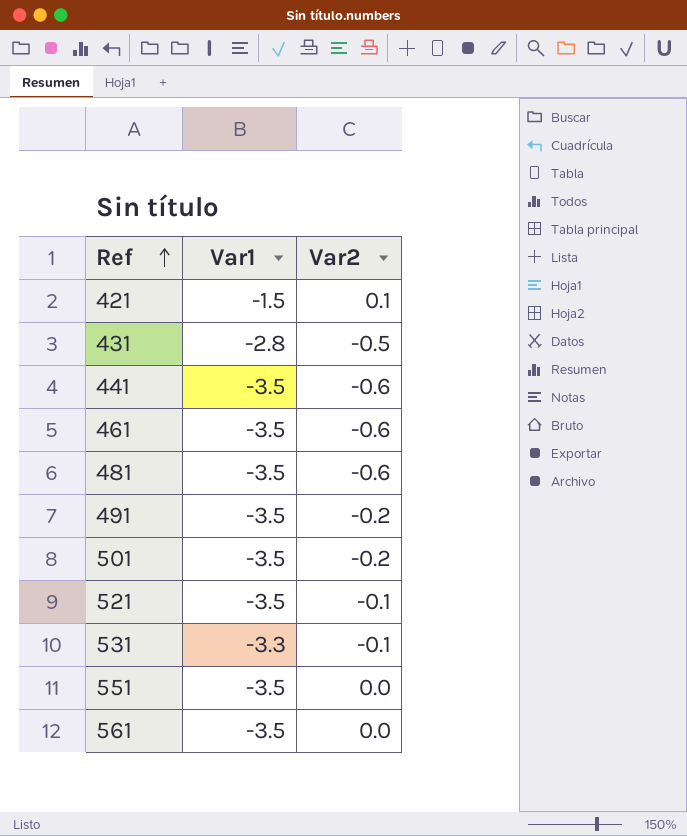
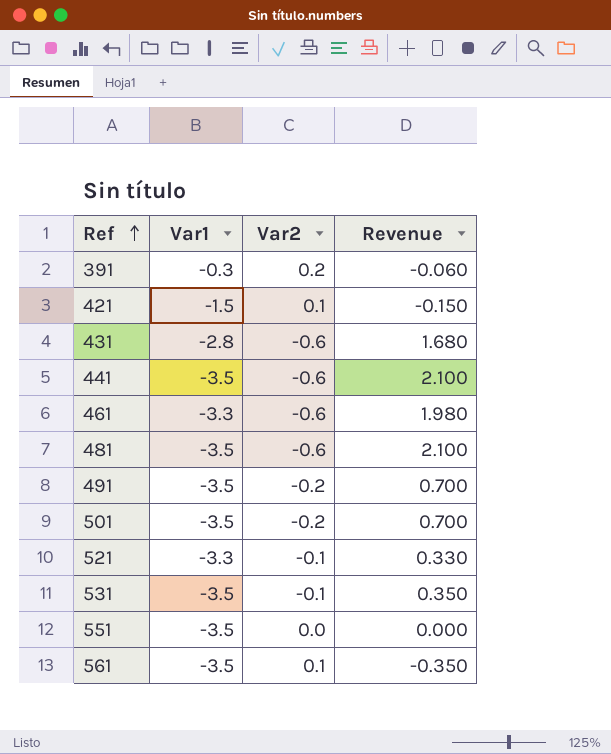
column Revenue | formula: none -> [Var1] * [Var2]
row 391: none -> -0.3 | 0.2 | -0.060
431 | Var2: -0.5 -> -0.6
461 | Var1: -3.5 -> -3.3
521 | Var1: -3.5 -> -3.3
531 | Var1: -3.3 -> -3.5
561 | Var2: 0.0 -> 0.1

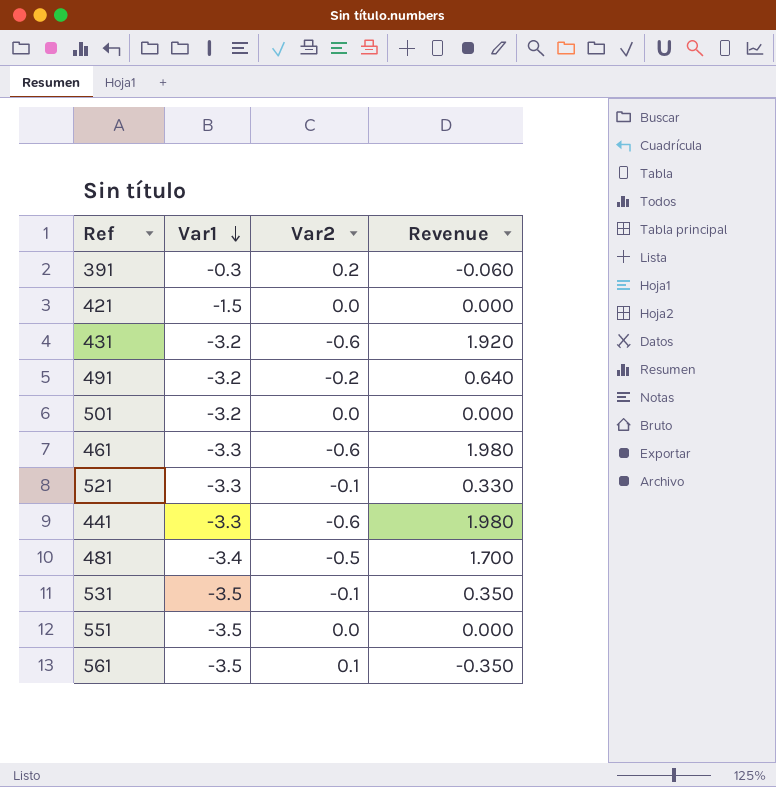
row order: Ref ascending -> Var1 descending
421 | Var2: 0.1 -> 0.0
421 | Revenue: -0.150 -> 0.000
431 | Var1: -2.8 -> -3.2
431 | Revenue: 1.680 -> 1.920
491 | Var1: -3.5 -> -3.2
491 | Revenue: 0.700 -> 0.640
501 | Var1: -3.5 -> -3.2
501 | Var2: -0.2 -> 0.0
501 | Revenue: 0.700 -> 0.000
441 | Var1: -3.5 -> -3.3
441 | Revenue: 2.100 -> 1.980
481 | Var1: -3.5 -> -3.4
481 | Var2: -0.6 -> -0.5
481 | Revenue: 2.100 -> 1.700

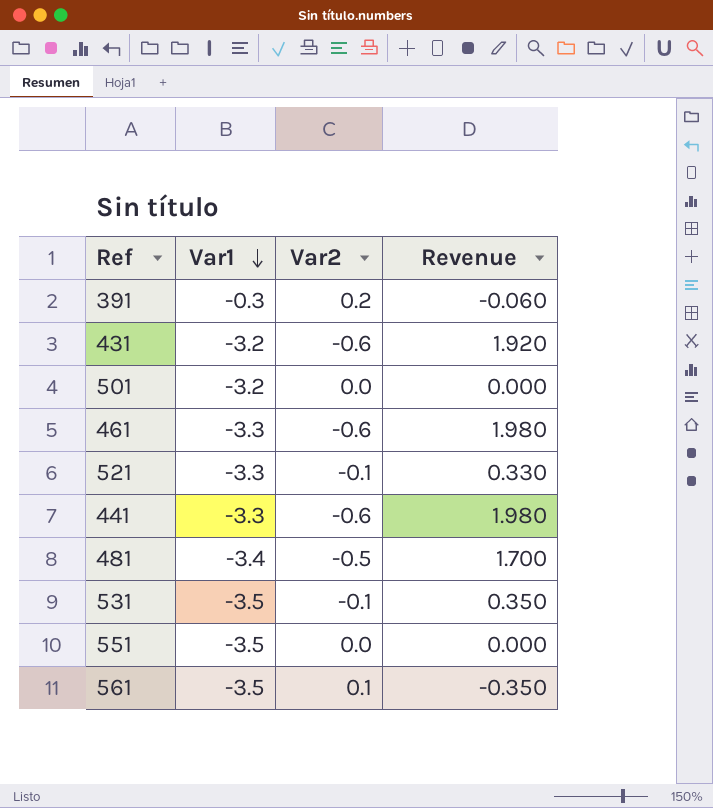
row 421: -1.5 | 0.0 | 0.000 -> none
row 491: -3.2 | -0.2 | 0.640 -> none

